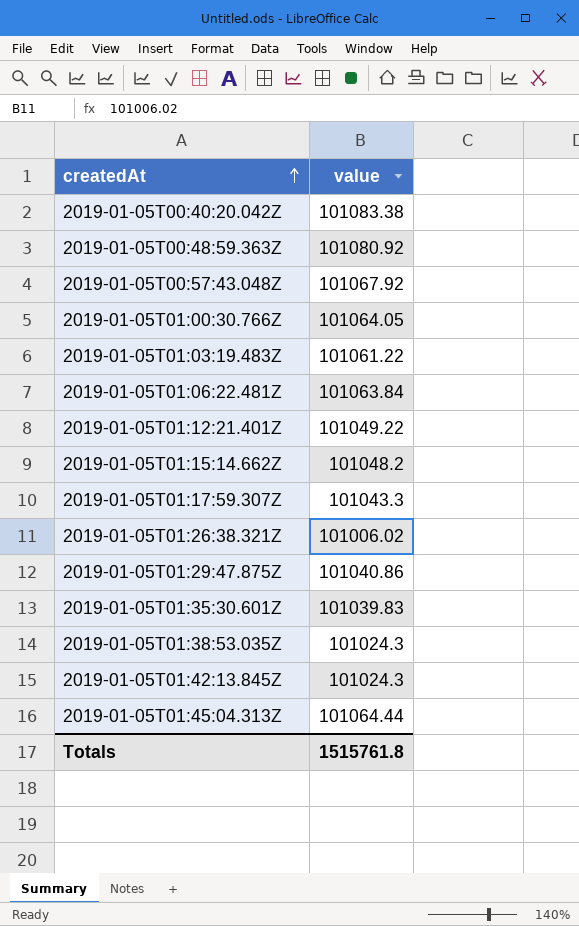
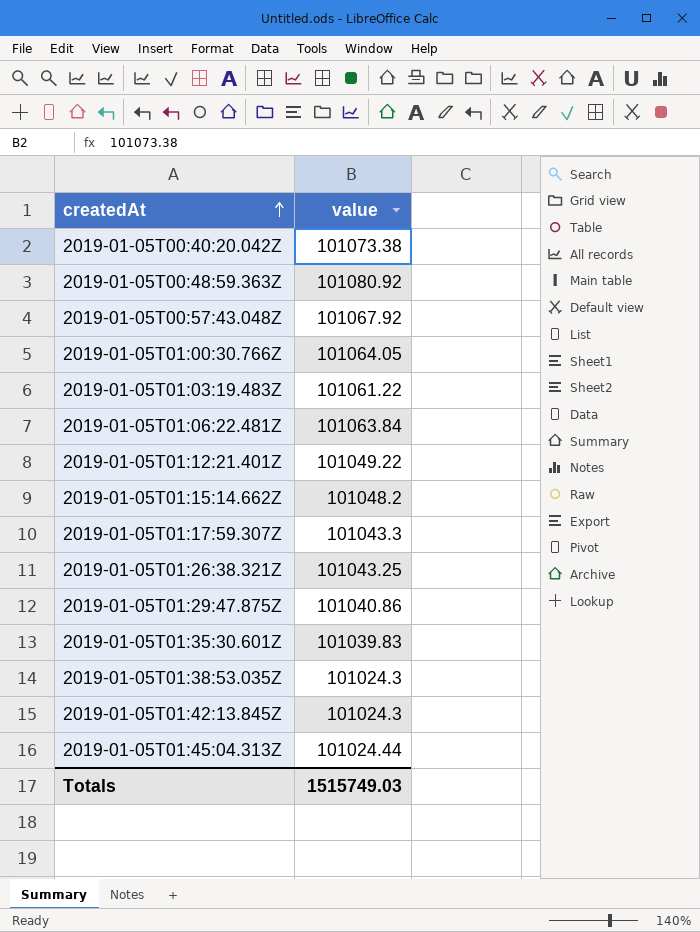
2019-01-05T00:40:20.042Z | value: 101083.38 -> 101073.38
2019-01-05T01:26:38.321Z | value: 101006.02 -> 101043.25
2019-01-05T01:45:04.313Z | value: 101064.44 -> 101024.44
Totals | value: 1515761.8 -> 1515749.03

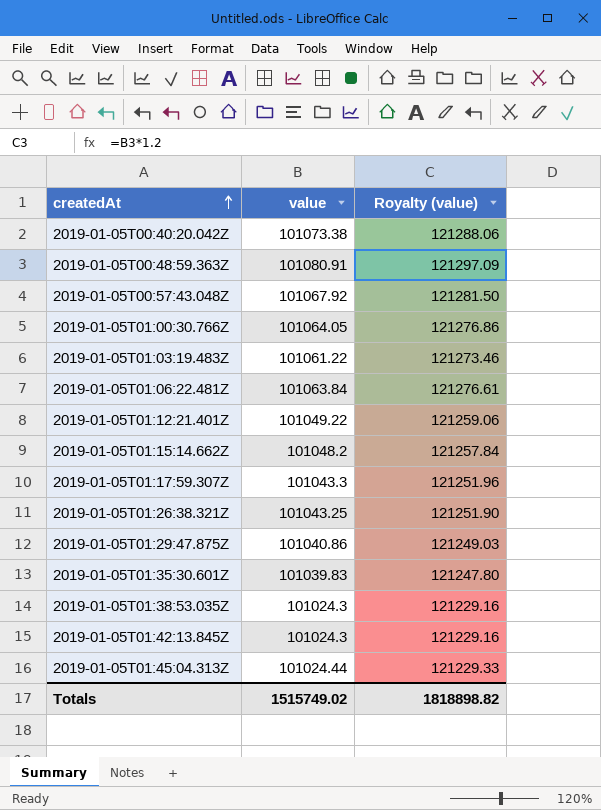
column Royalty (value) | formula: none -> [value] * 1.2
2019-01-05T00:48:59.363Z | value: 101080.92 -> 101080.91
Totals | value: 1515749.03 -> 1515749.02

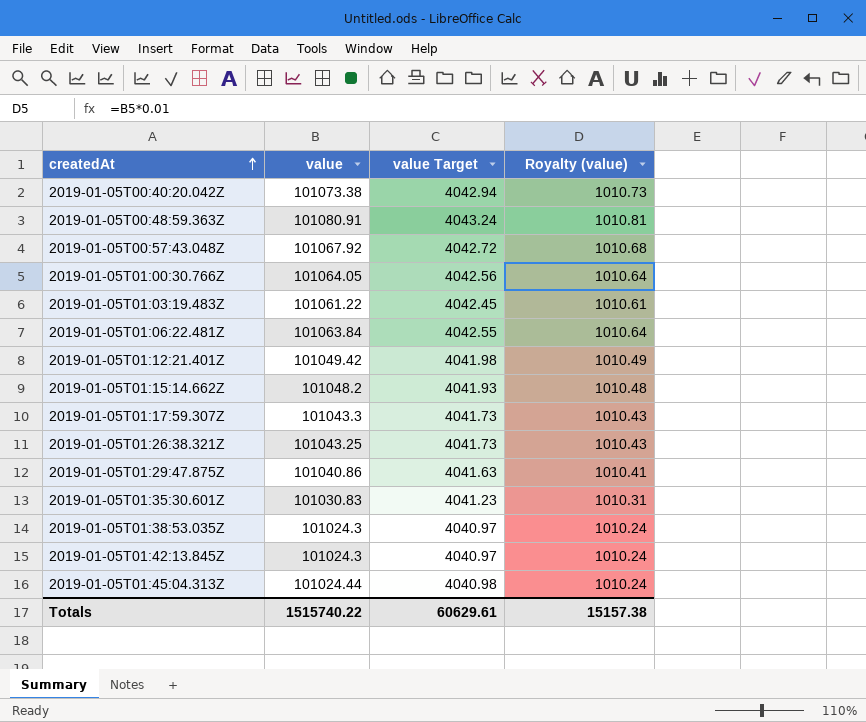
column value Target | formula: none -> [value] * 0.04
column Royalty (value) | formula: [value] * 1.2 -> [value] * 0.01
2019-01-05T01:12:21.401Z | value: 101049.22 -> 101049.42
2019-01-05T01:35:30.601Z | value: 101039.83 -> 101030.83
Totals | value: 1515749.02 -> 1515740.22
Totals | Royalty (value): 1818898.82 -> 15157.38

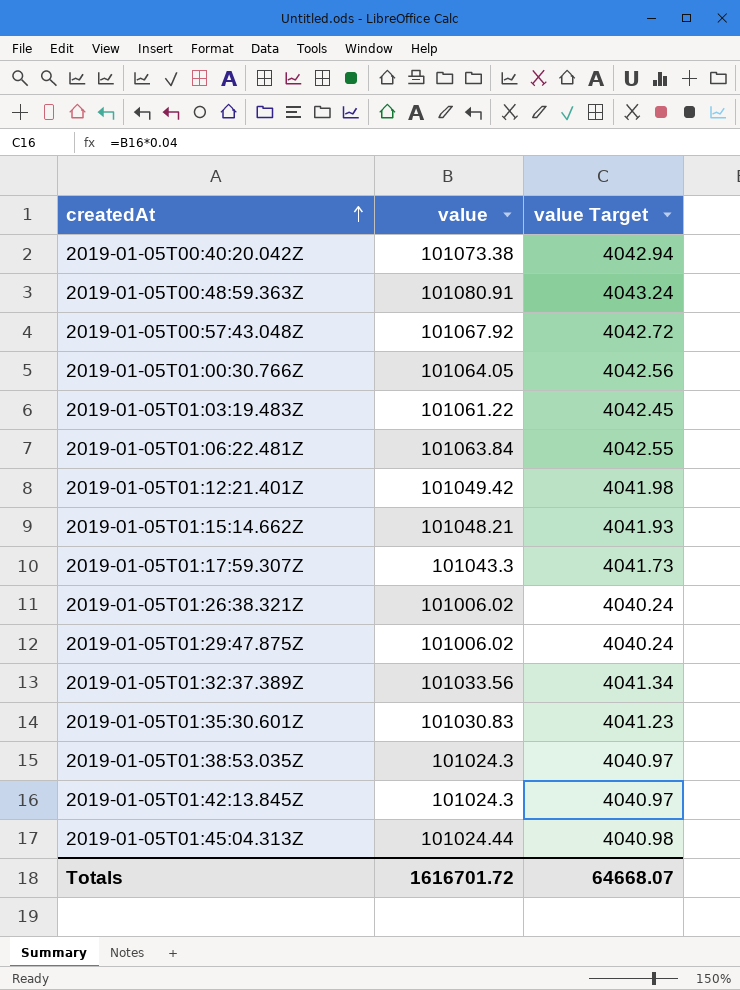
column Royalty (value) | formula: [value] * 0.01 -> none
2019-01-05T01:15:14.662Z | value: 101048.2 -> 101048.21
2019-01-05T01:26:38.321Z | value: 101043.25 -> 101006.02
2019-01-05T01:26:38.321Z | value Target: 4041.73 -> 4040.24
2019-01-05T01:29:47.875Z | value: 101040.86 -> 101006.02
2019-01-05T01:29:47.875Z | value Target: 4041.63 -> 4040.24
row 2019-01-05T01:32:37.389Z: none -> 101033.56 | 4041.34
Totals | value: 1515740.22 -> 1616701.72
Totals | value Target: 60629.61 -> 64668.07

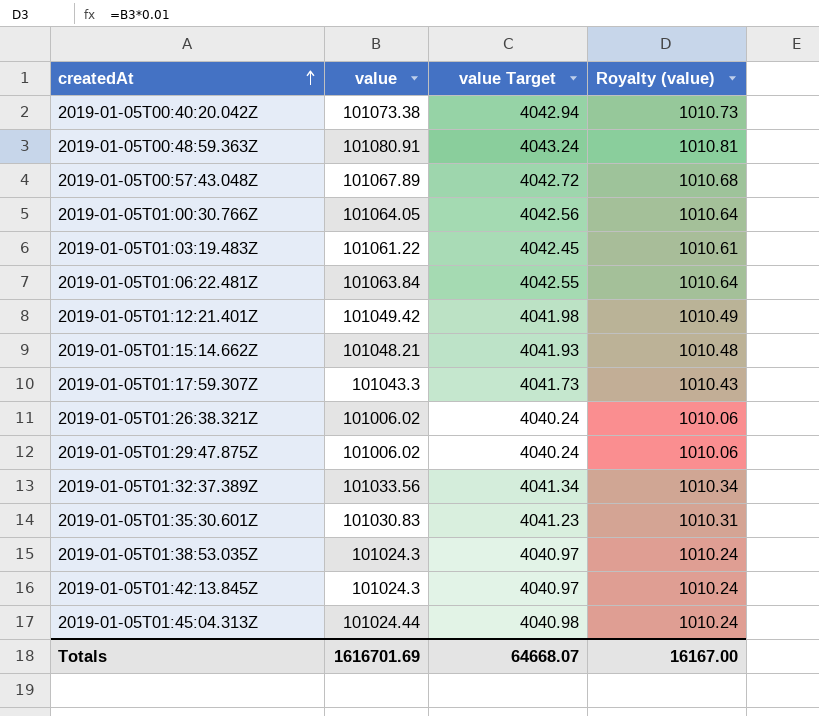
column Royalty (value) | formula: none -> [value] * 0.01
2019-01-05T00:57:43.048Z | value: 101067.92 -> 101067.89
Totals | value: 1616701.72 -> 1616701.69

